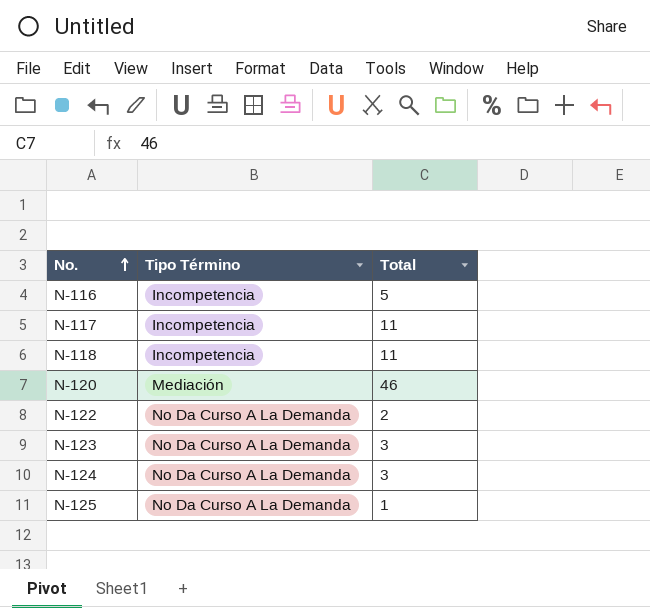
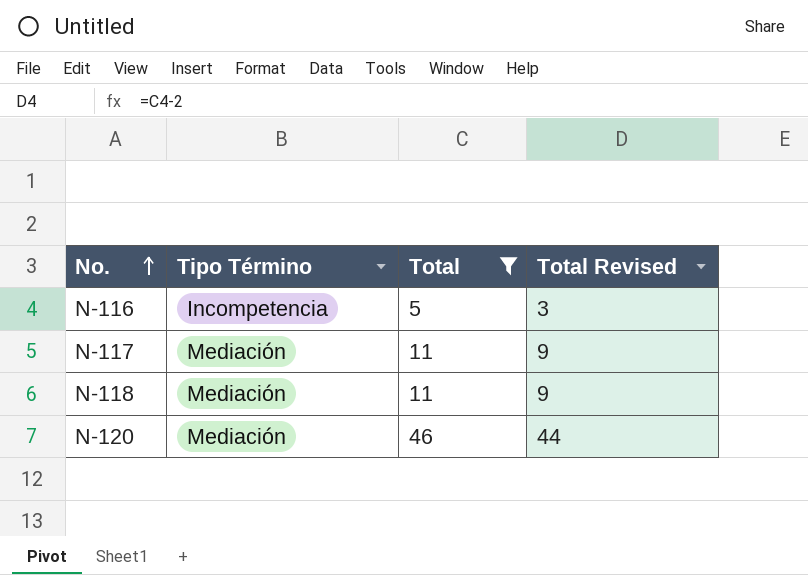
filter: none -> Total >= 5
column Total Revised | formula: none -> [Total] - 2
N-117 | Tipo Término: Incompetencia -> Mediación
N-118 | Tipo Término: Incompetencia -> Mediación

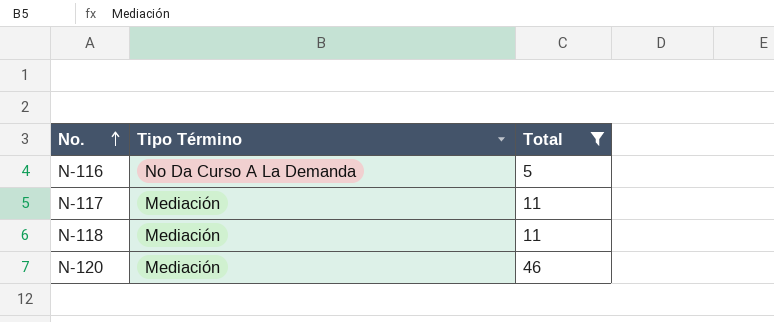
column Total Revised | formula: [Total] - 2 -> none
N-116 | Tipo Término: Incompetencia -> No Da Curso A La Demanda

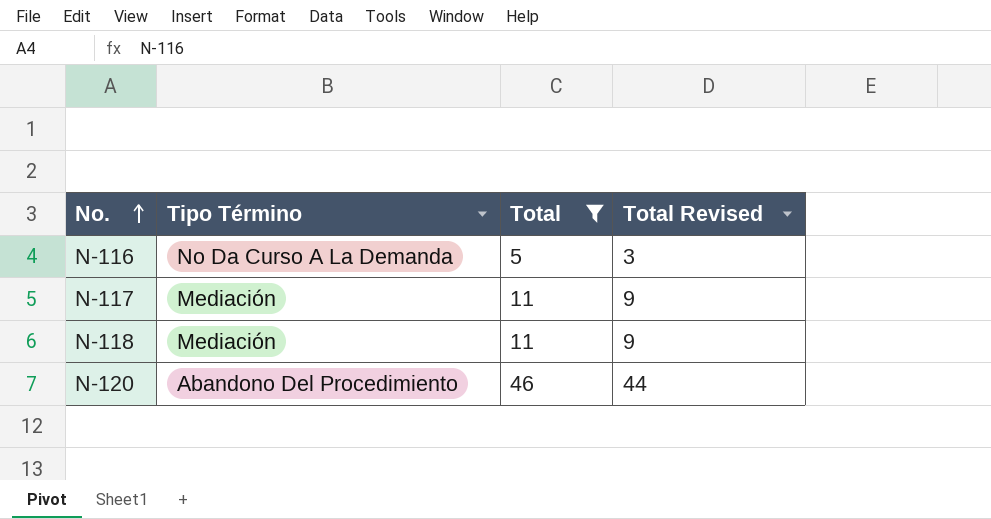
column Total Revised | formula: none -> [Total] - 2
N-120 | Tipo Término: Mediación -> Abandono Del Procedimiento

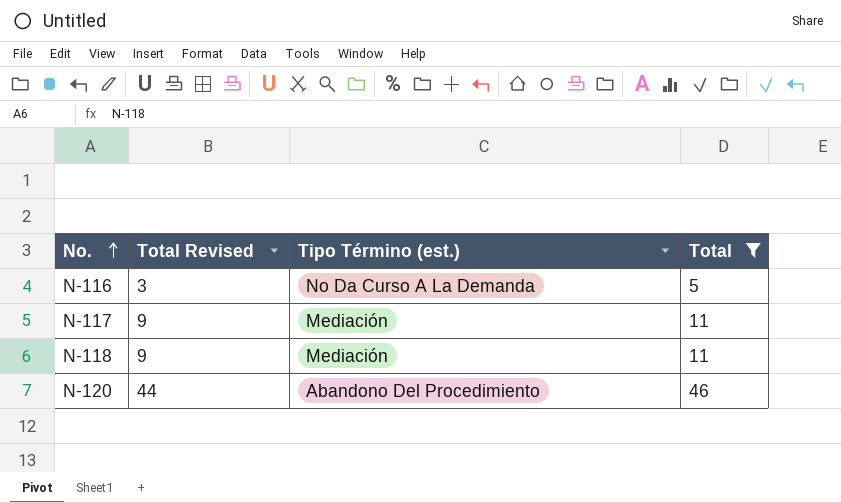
column Total Revised | position: 4 -> 2
column name: Tipo Término -> Tipo Término (est.)

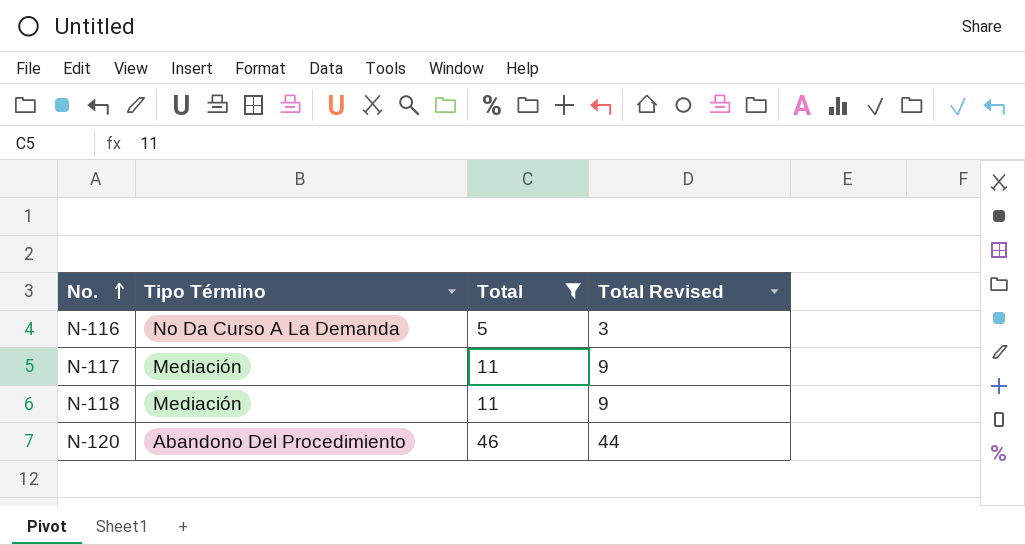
column name: Tipo Término (est.) -> Tipo Término
column Total Revised | position: 2 -> 4

